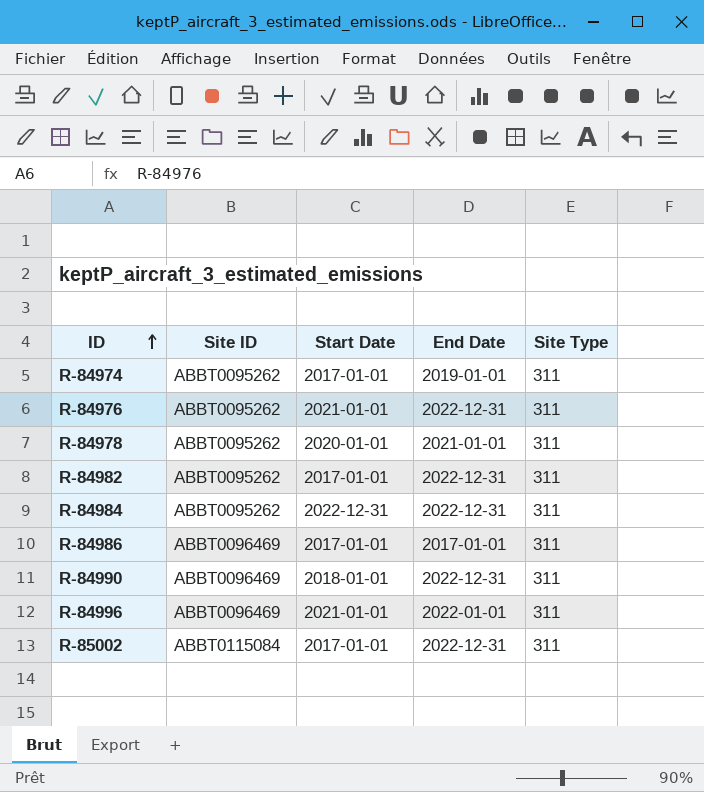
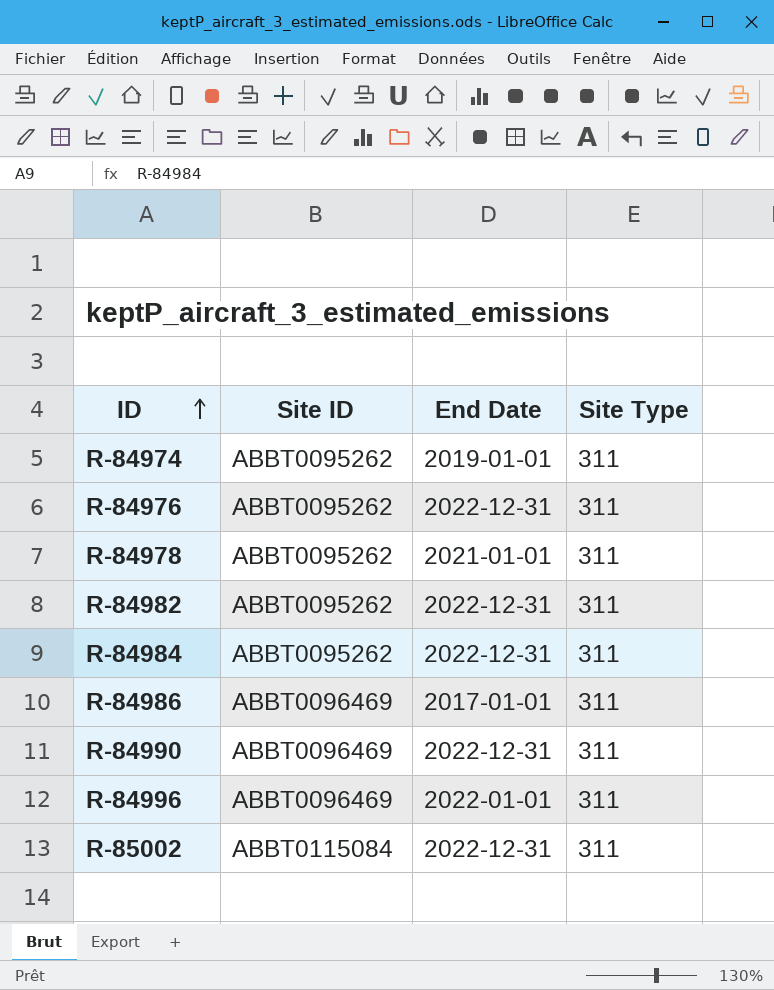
column Start Date | position: 3 -> none

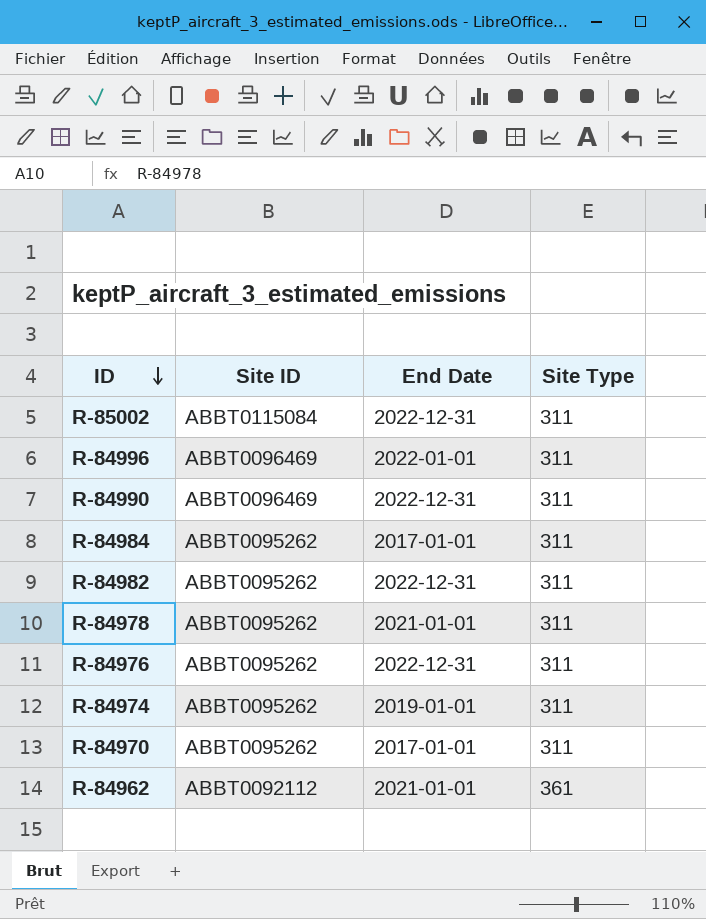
row order: ID ascending -> ID descending
row R-84986: ABBT0096469 | 2017-01-01 | 311 -> none
R-84984 | End Date: 2022-12-31 -> 2017-01-01
row R-84970: none -> ABBT0095262 | 2017-01-01 | 311
row R-84962: none -> ABBT0092112 | 2021-01-01 | 361

